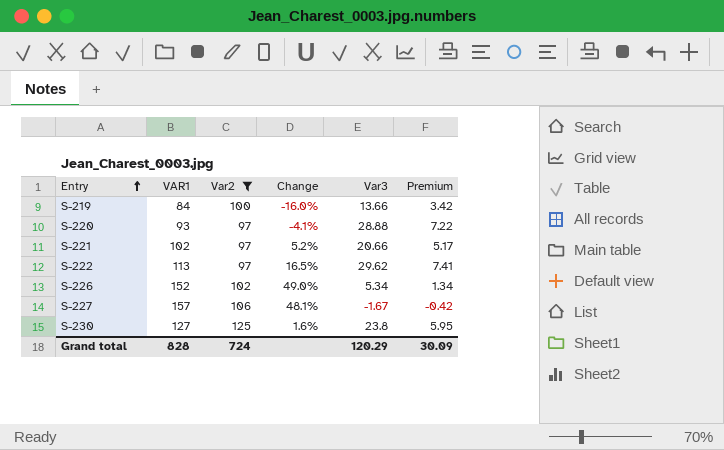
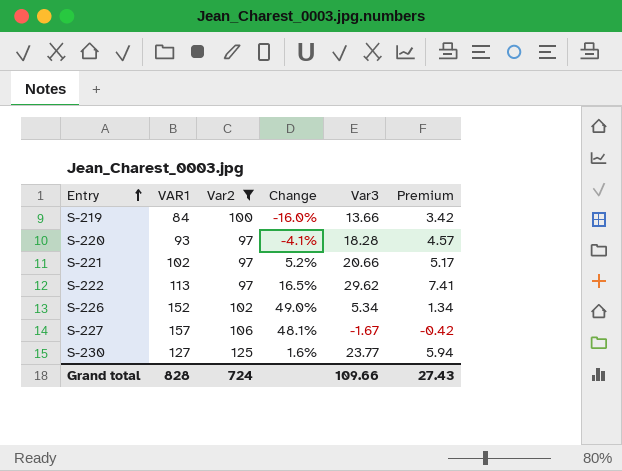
S-220 | Var3: 28.88 -> 18.28
S-220 | Premium: 7.22 -> 4.57
S-230 | Var3: 23.8 -> 23.77
S-230 | Premium: 5.95 -> 5.94
Grand total | Var3: 120.29 -> 109.66
Grand total | Premium: 30.09 -> 27.43

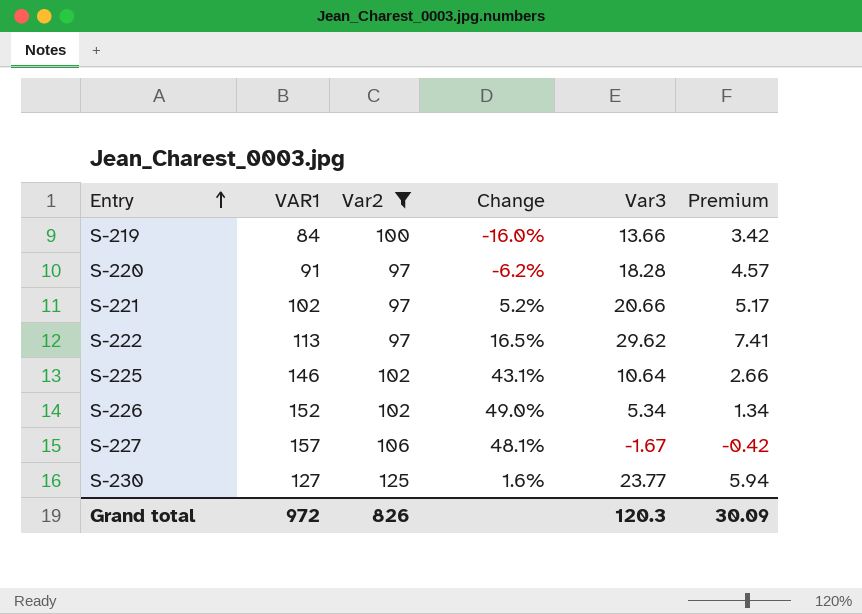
S-220 | VAR1: 93 -> 91
S-220 | Change: -4.1% -> -6.2%
row S-225: none -> 146 | 102 | 43.1% | 10.64 | 2.66
Grand total | VAR1: 828 -> 972
Grand total | Var2: 724 -> 826
Grand total | Var3: 109.66 -> 120.3
Grand total | Premium: 27.43 -> 30.09

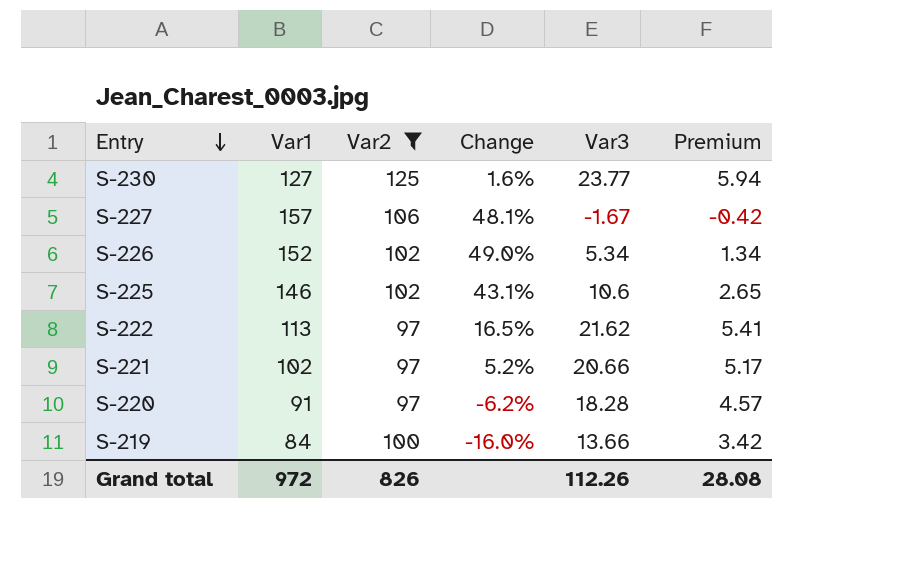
row order: Entry ascending -> Entry descending
column name: VAR1 -> Var1
S-225 | Var3: 10.64 -> 10.6
S-225 | Premium: 2.66 -> 2.65
S-222 | Var3: 29.62 -> 21.62
S-222 | Premium: 7.41 -> 5.41
Grand total | Var3: 120.3 -> 112.26
Grand total | Premium: 30.09 -> 28.08

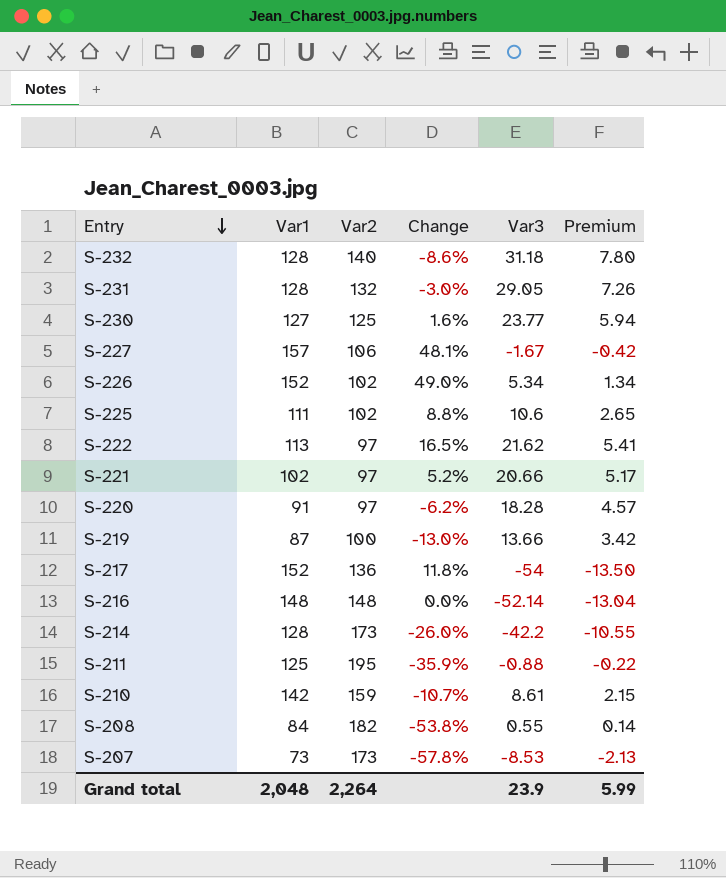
filter: Var2 <= 125 -> none
S-225 | Var1: 146 -> 111
S-225 | Change: 43.1% -> 8.8%
S-219 | Var1: 84 -> 87
S-219 | Change: -16.0% -> -13.0%
Grand total | Var1: 972 -> 2,048
Grand total | Var2: 826 -> 2,264
Grand total | Var3: 112.26 -> 23.9
Grand total | Premium: 28.08 -> 5.99

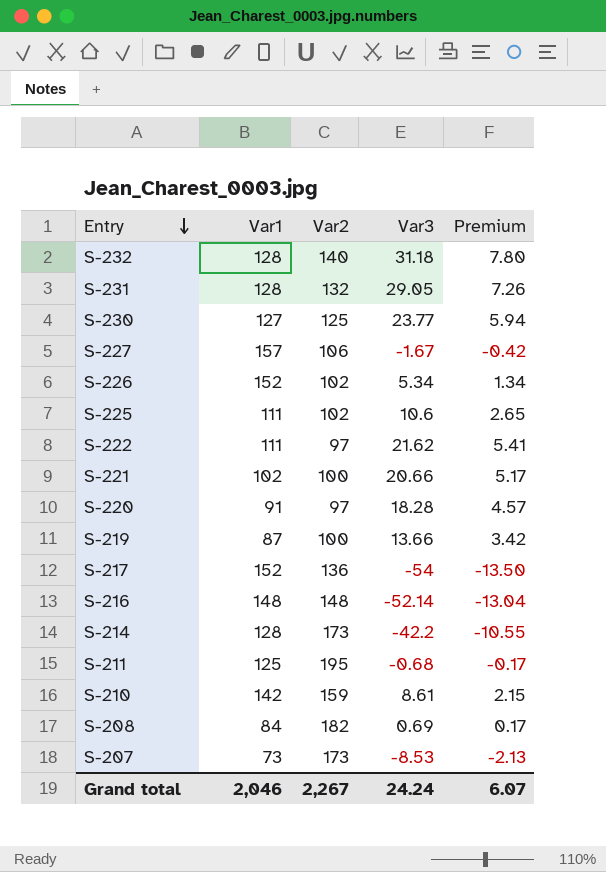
column Change | formula: ([Var1] - [Var2]) / [Var2] -> none
S-222 | Var1: 113 -> 111
S-221 | Var2: 97 -> 100
S-211 | Var3: -0.88 -> -0.68
S-211 | Premium: -0.22 -> -0.17
S-208 | Var3: 0.55 -> 0.69
S-208 | Premium: 0.14 -> 0.17
Grand total | Var1: 2,048 -> 2,046
Grand total | Var2: 2,264 -> 2,267
Grand total | Var3: 23.9 -> 24.24
Grand total | Premium: 5.99 -> 6.07

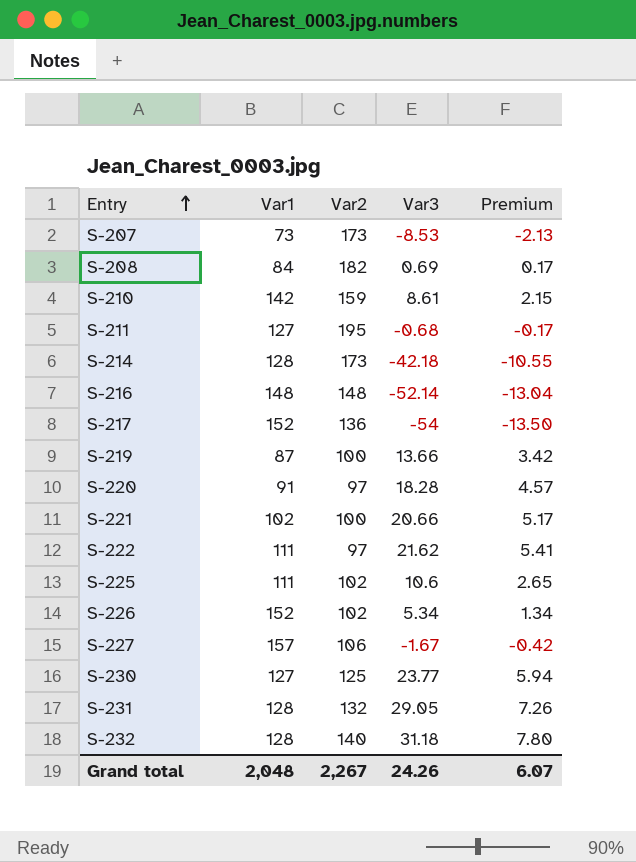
row order: Entry descending -> Entry ascending
S-211 | Var1: 125 -> 127
S-214 | Var3: -42.2 -> -42.18
Grand total | Var1: 2,046 -> 2,048
Grand total | Var3: 24.24 -> 24.26

